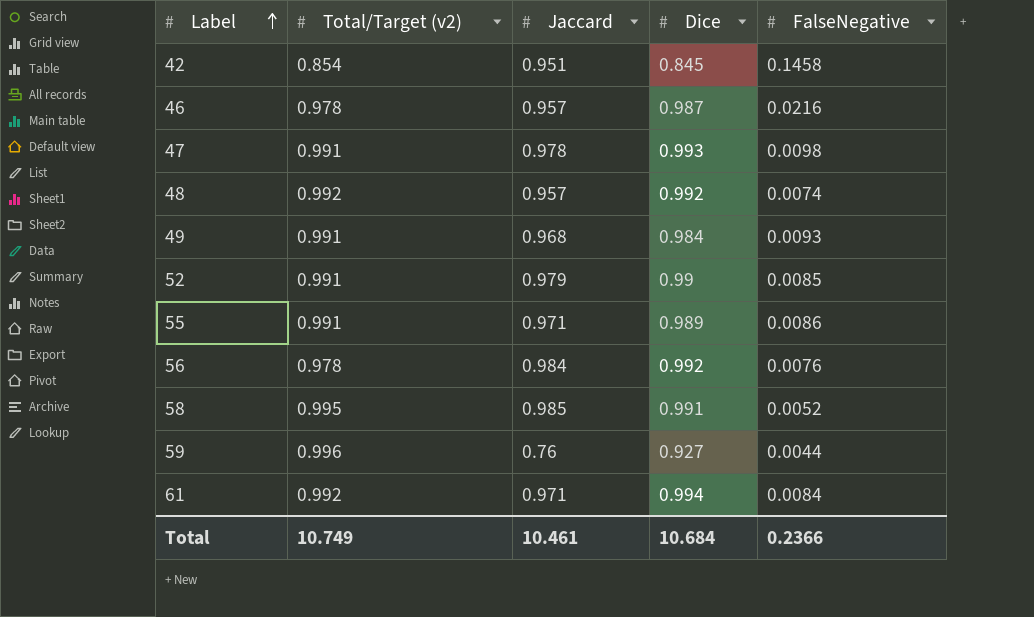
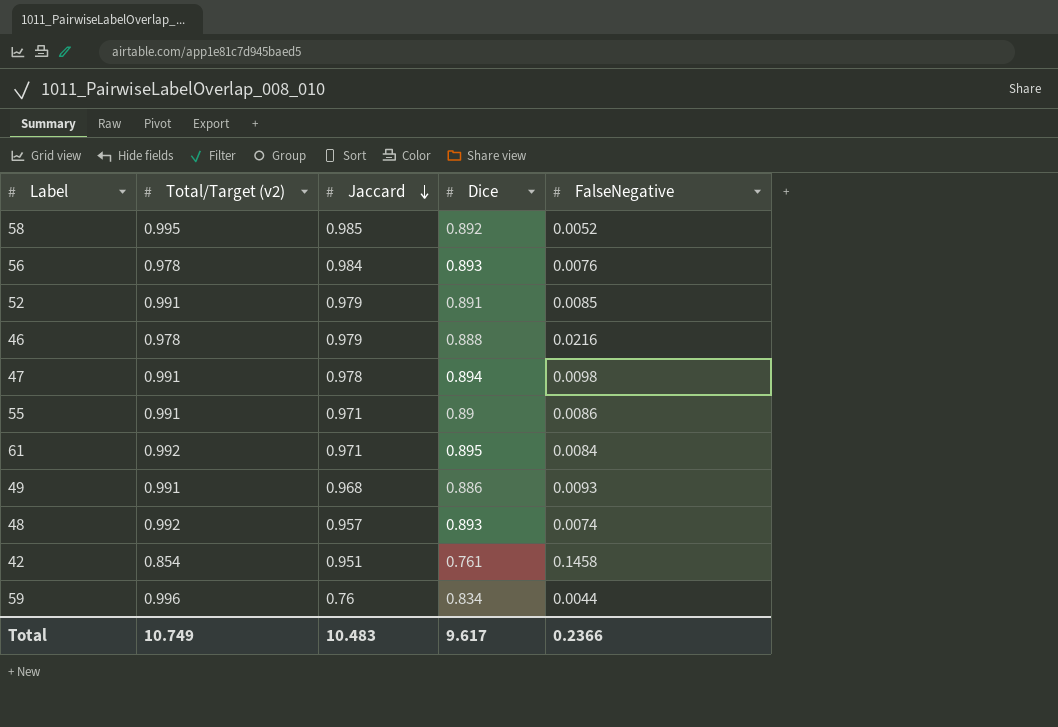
row order: Label ascending -> Jaccard descending
58 | Dice: 0.991 -> 0.892
56 | Dice: 0.992 -> 0.893
52 | Dice: 0.99 -> 0.891
46 | Jaccard: 0.957 -> 0.979
46 | Dice: 0.987 -> 0.888
47 | Dice: 0.993 -> 0.894
55 | Dice: 0.989 -> 0.89
61 | Dice: 0.994 -> 0.895
49 | Dice: 0.984 -> 0.886
48 | Dice: 0.992 -> 0.893
42 | Dice: 0.845 -> 0.761
59 | Dice: 0.927 -> 0.834
Total | Jaccard: 10.461 -> 10.483
Total | Dice: 10.684 -> 9.617

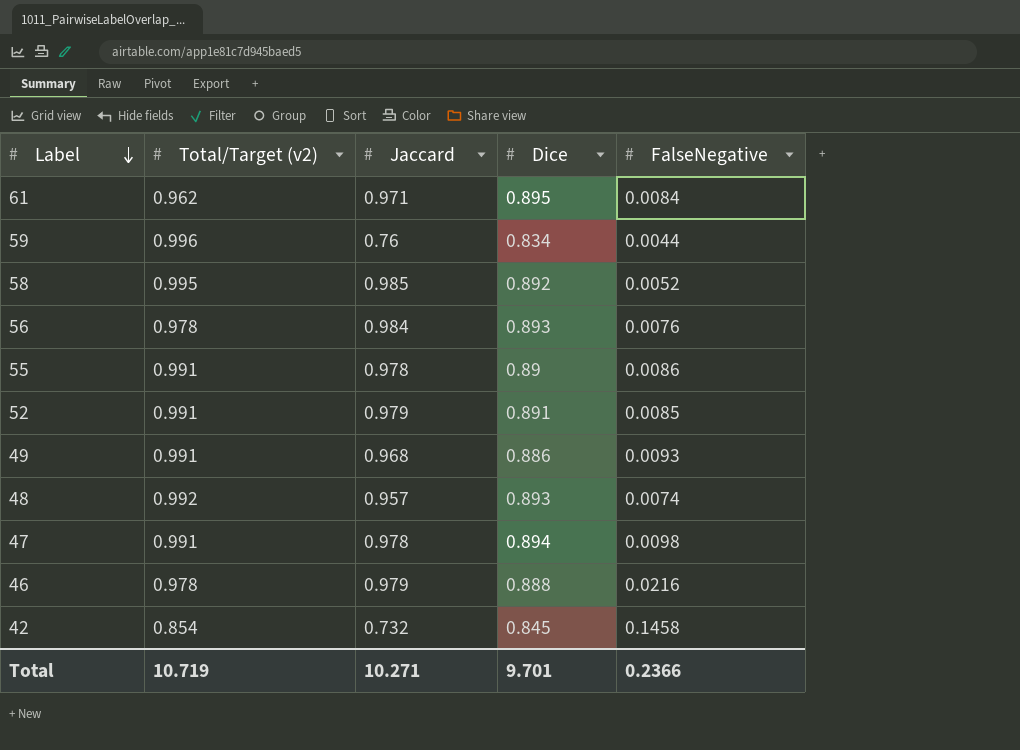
row order: Jaccard descending -> Label descending
61 | Total/Target (v2): 0.992 -> 0.962
55 | Jaccard: 0.971 -> 0.978
42 | Jaccard: 0.951 -> 0.732
42 | Dice: 0.761 -> 0.845
Total | Total/Target (v2): 10.749 -> 10.719
Total | Jaccard: 10.483 -> 10.271
Total | Dice: 9.617 -> 9.701

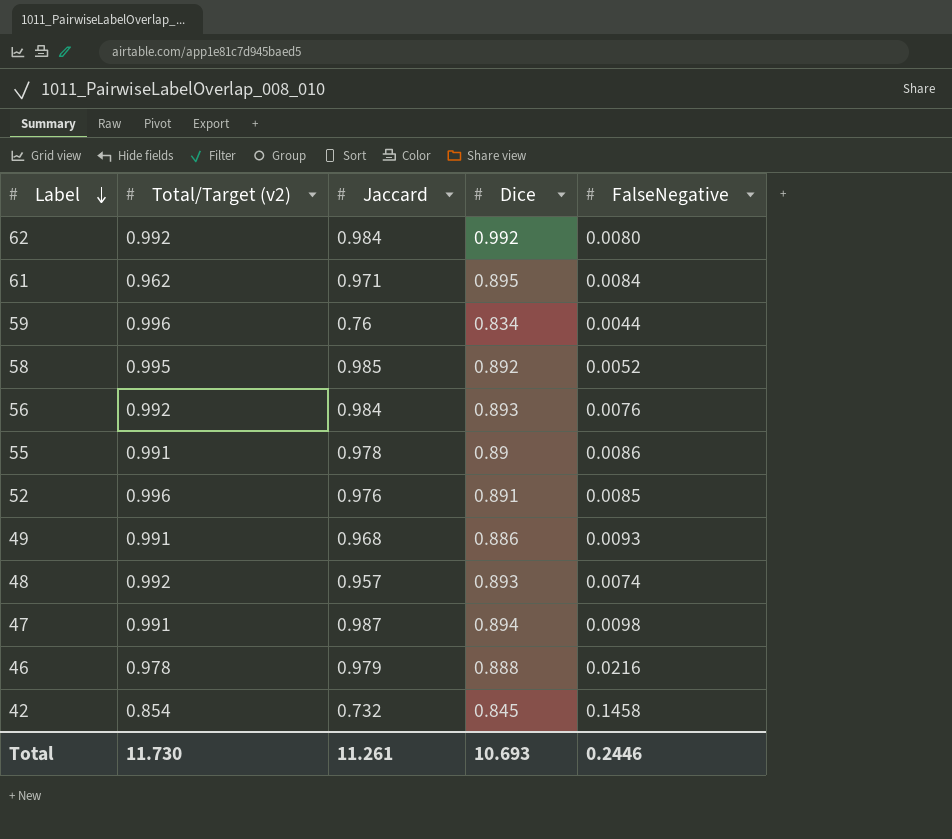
row 62: none -> 0.992 | 0.984 | 0.992 | 0.0080
56 | Total/Target (v2): 0.978 -> 0.992
52 | Total/Target (v2): 0.991 -> 0.996
52 | Jaccard: 0.979 -> 0.976
47 | Jaccard: 0.978 -> 0.987
Total | Total/Target (v2): 10.719 -> 11.730
Total | Jaccard: 10.271 -> 11.261
Total | Dice: 9.701 -> 10.693
Total | FalseNegative: 0.2366 -> 0.2446

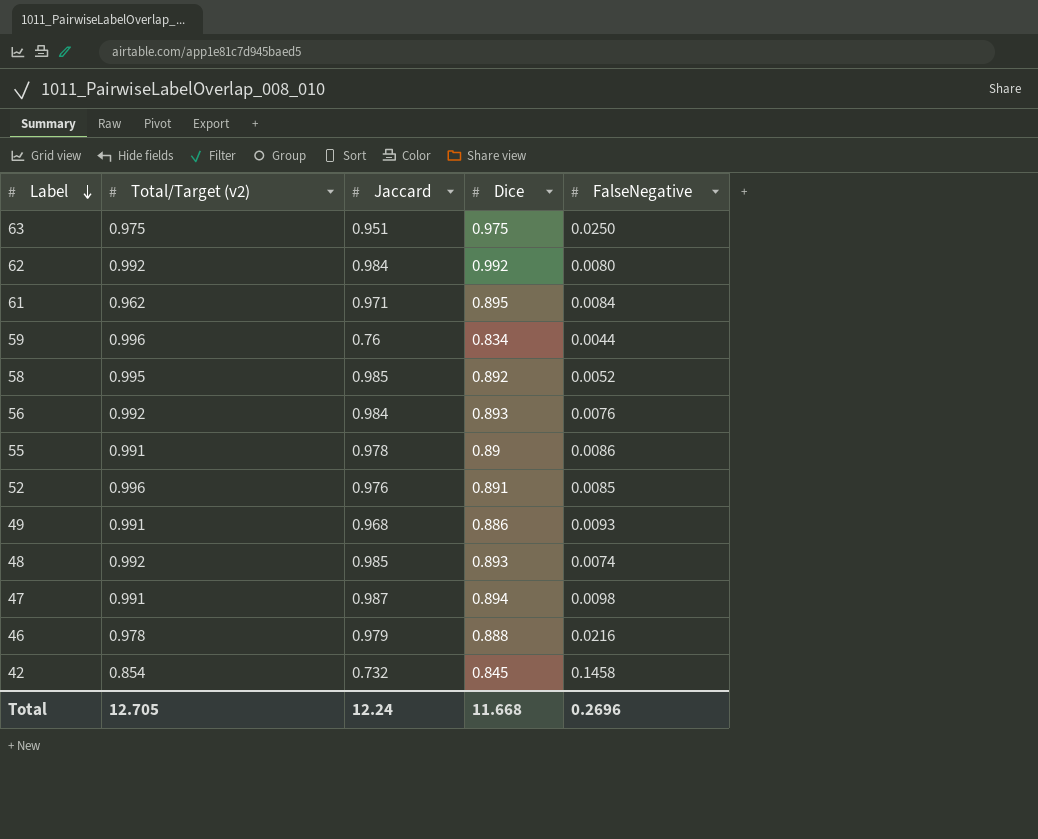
row 63: none -> 0.975 | 0.951 | 0.975 | 0.0250
48 | Jaccard: 0.957 -> 0.985
Total | Total/Target (v2): 11.730 -> 12.705
Total | Jaccard: 11.261 -> 12.24
Total | Dice: 10.693 -> 11.668
Total | FalseNegative: 0.2446 -> 0.2696

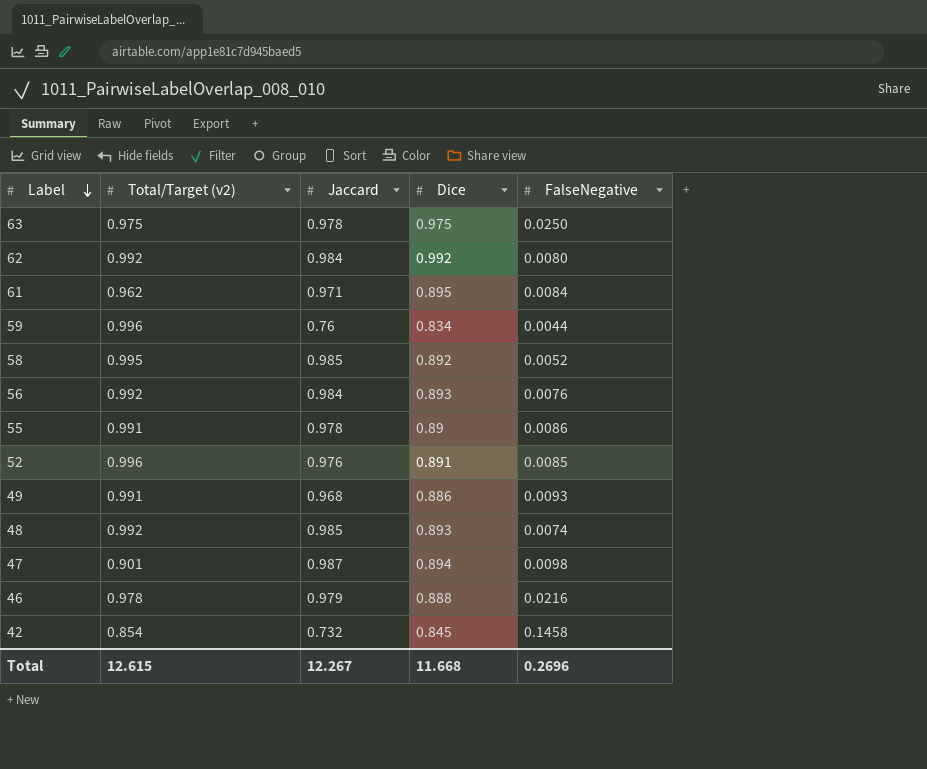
63 | Jaccard: 0.951 -> 0.978
47 | Total/Target (v2): 0.991 -> 0.901
Total | Total/Target (v2): 12.705 -> 12.615
Total | Jaccard: 12.24 -> 12.267

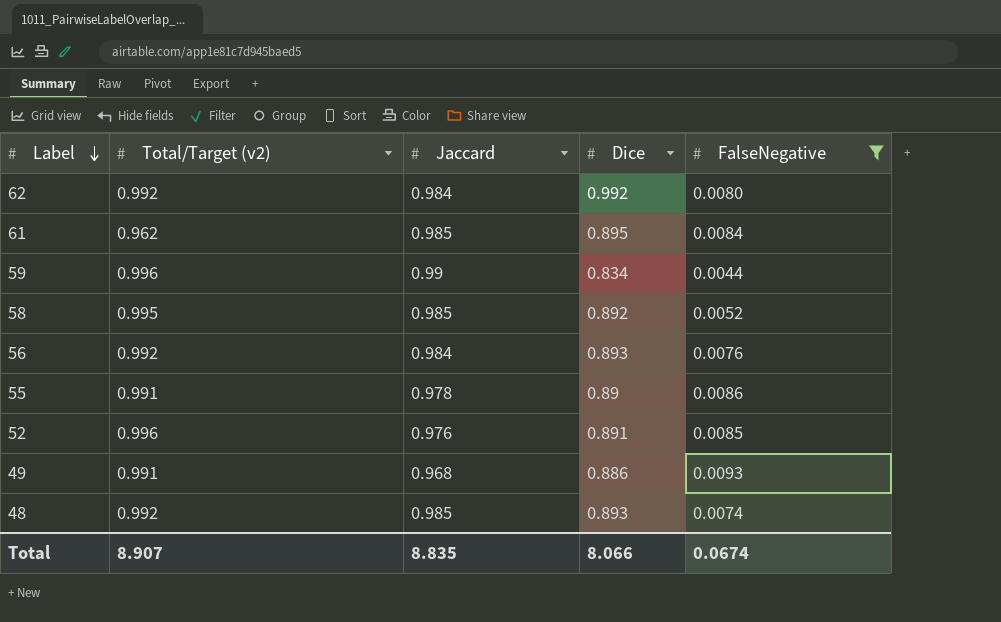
filter: none -> FalseNegative <= 0.0093
61 | Jaccard: 0.971 -> 0.985
59 | Jaccard: 0.76 -> 0.99
Total | Total/Target (v2): 12.615 -> 8.907
Total | Jaccard: 12.267 -> 8.835
Total | Dice: 11.668 -> 8.066
Total | FalseNegative: 0.2696 -> 0.0674

